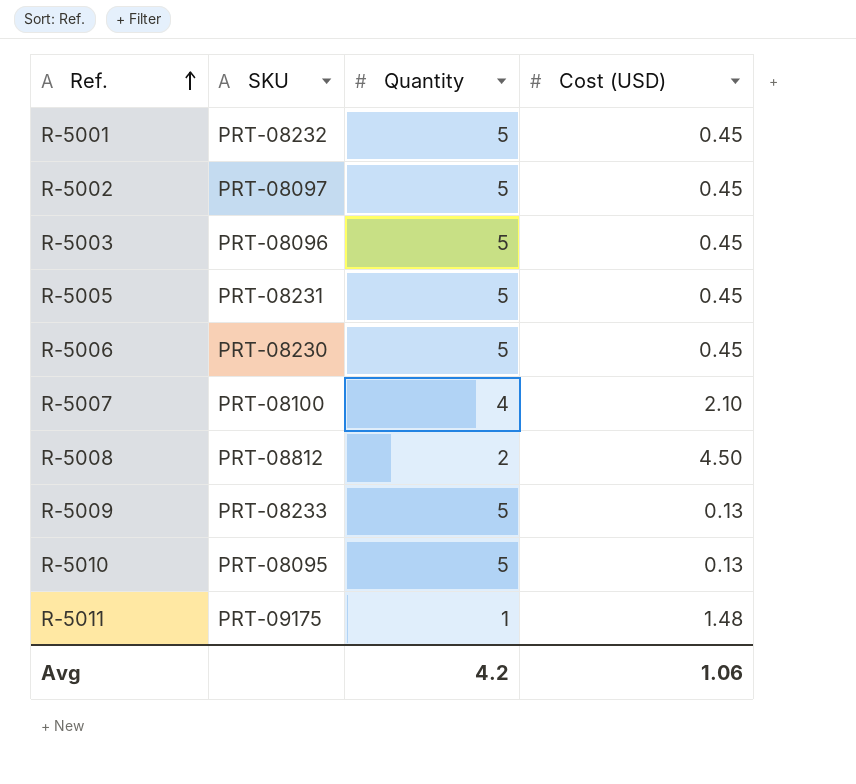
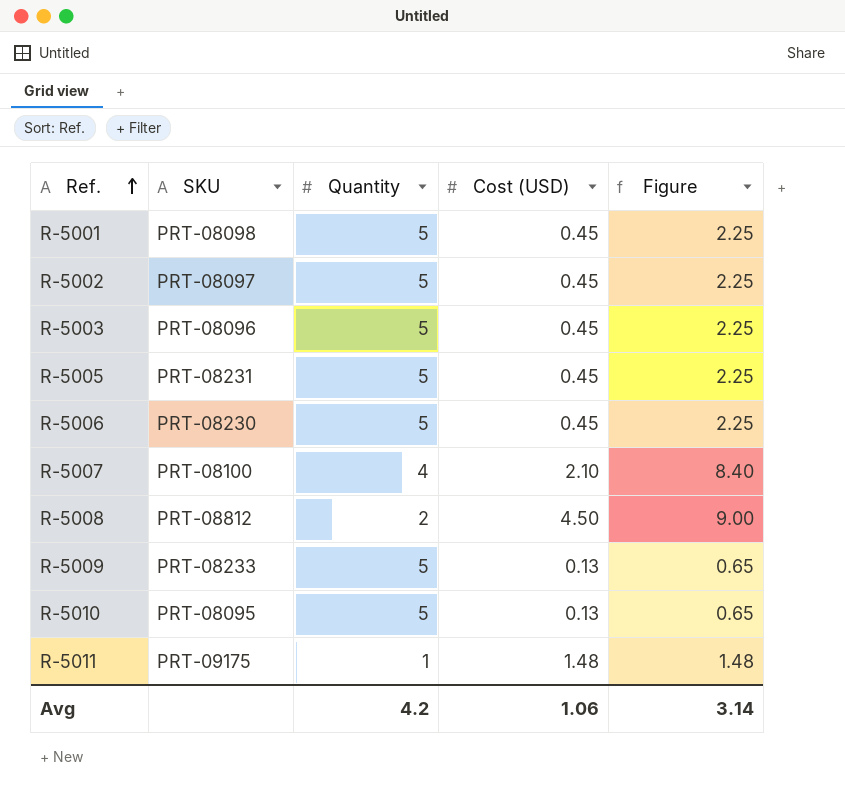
column Figure | formula: none -> [Quantity] * [Cost (USD)]
R-5001 | SKU: PRT-08232 -> PRT-08098

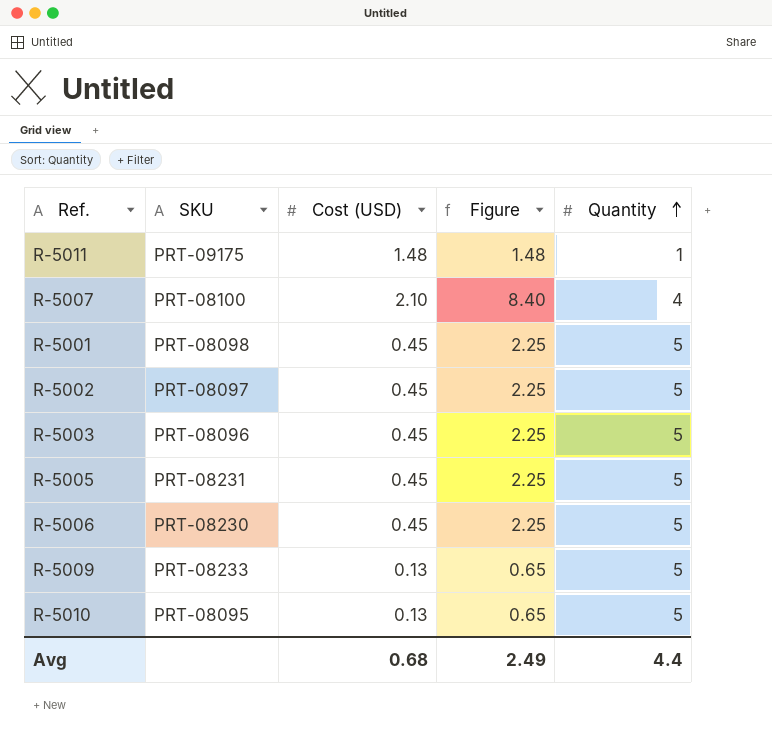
row order: Ref. ascending -> Quantity ascending
column Quantity | position: 3 -> 5
row R-5008: PRT-08812 | 2 | 4.50 | 9.00 -> none
Avg | Cost (USD): 1.06 -> 0.68
Avg | Figure: 3.14 -> 2.49
Avg | Quantity: 4.2 -> 4.4

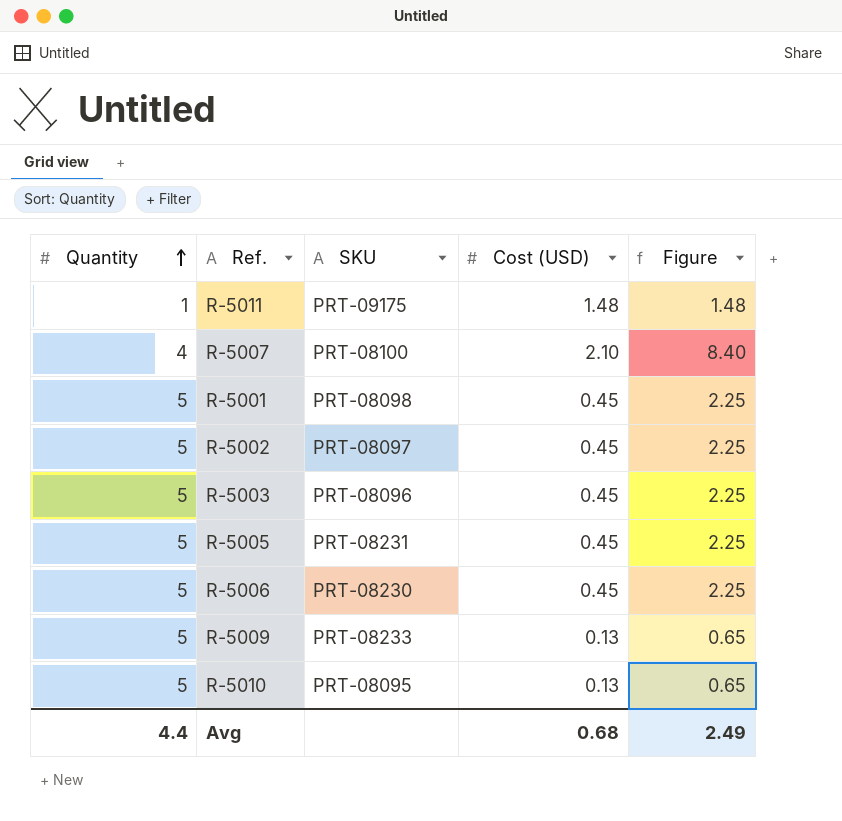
column Quantity | position: 5 -> 1

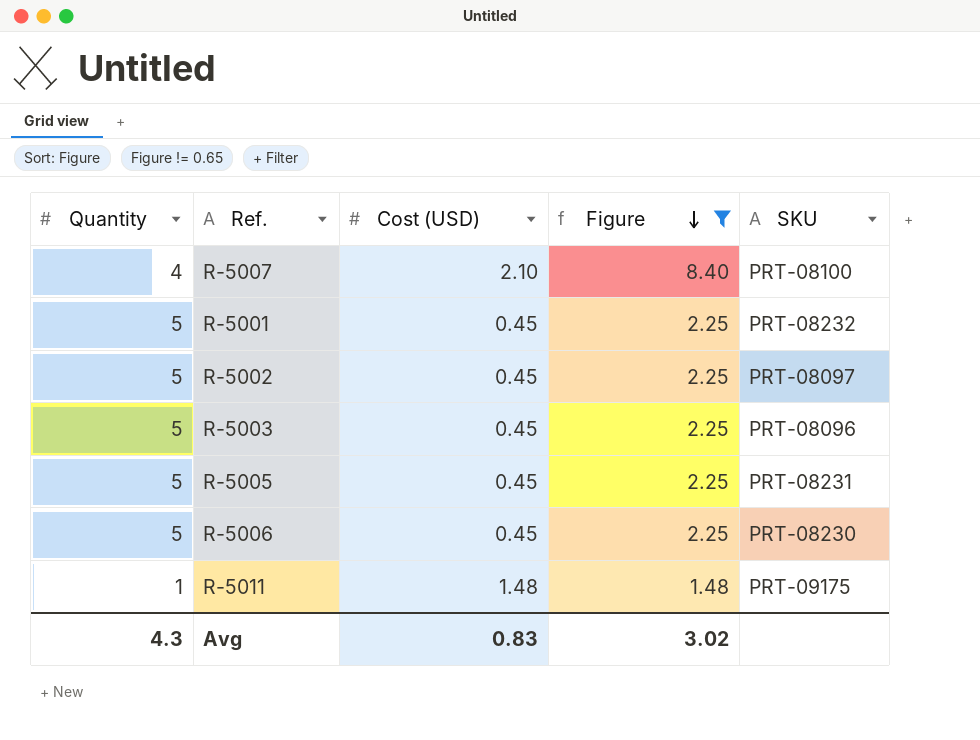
filter: none -> Figure != 0.65
row order: Quantity ascending -> Figure descending
column SKU | position: 3 -> 5
R-5001 | SKU: PRT-08098 -> PRT-08232
Avg | Quantity: 4.4 -> 4.3
Avg | Cost (USD): 0.68 -> 0.83
Avg | Figure: 2.49 -> 3.02

